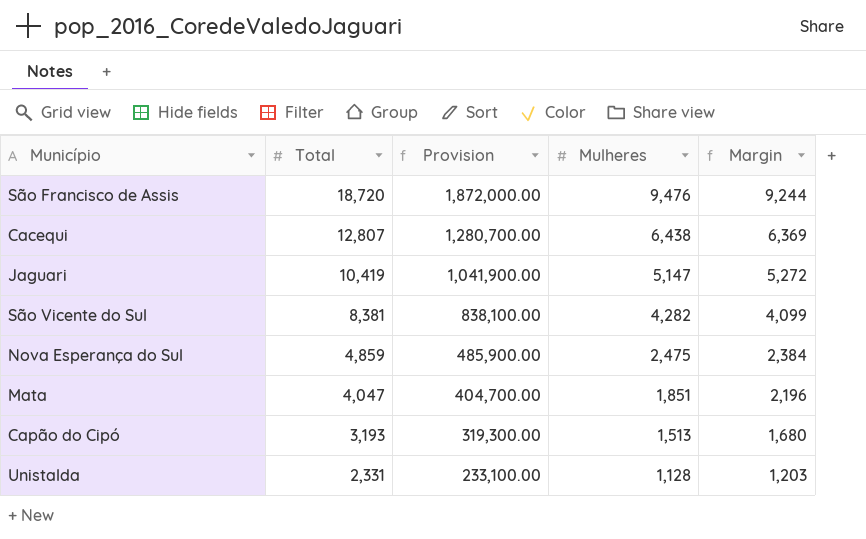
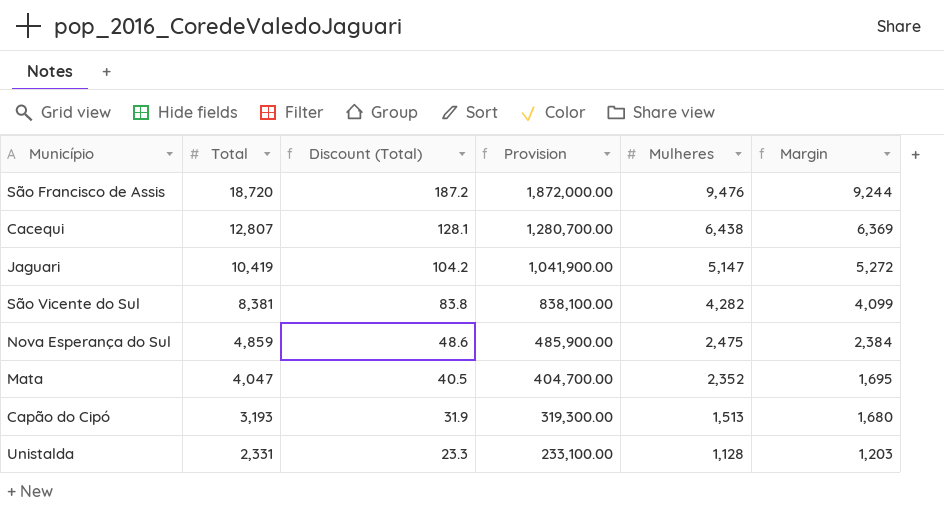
column Discount (Total) | formula: none -> [Total] * 0.01
Mata | Mulheres: 1,851 -> 2,352
Mata | Margin: 2,196 -> 1,695

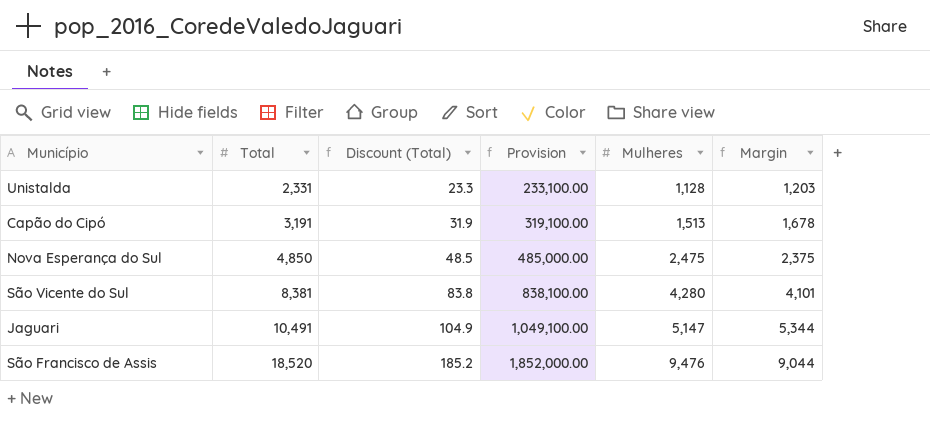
row order: Total descending -> Total ascending
row Cacequi: 12,807 | 128.1 | 1,280,700.00 | 6,438 | 6,369 -> none
row Mata: 4,047 | 40.5 | 404,700.00 | 2,352 | 1,695 -> none
Capão do Cipó | Total: 3,193 -> 3,191
Capão do Cipó | Provision: 319,300.00 -> 319,100.00
Capão do Cipó | Margin: 1,680 -> 1,678
Nova Esperança do Sul | Total: 4,859 -> 4,850
Nova Esperança do Sul | Discount (Total): 48.6 -> 48.5
Nova Esperança do Sul | Provision: 485,900.00 -> 485,000.00
Nova Esperança do Sul | Margin: 2,384 -> 2,375
São Vicente do Sul | Mulheres: 4,282 -> 4,280
São Vicente do Sul | Margin: 4,099 -> 4,101
Jaguari | Total: 10,419 -> 10,491
Jaguari | Discount (Total): 104.2 -> 104.9
Jaguari | Provision: 1,041,900.00 -> 1,049,100.00
Jaguari | Margin: 5,272 -> 5,344
São Francisco de Assis | Total: 18,720 -> 18,520
São Francisco de Assis | Discount (Total): 187.2 -> 185.2
São Francisco de Assis | Provision: 1,872,000.00 -> 1,852,000.00
São Francisco de Assis | Margin: 9,244 -> 9,044

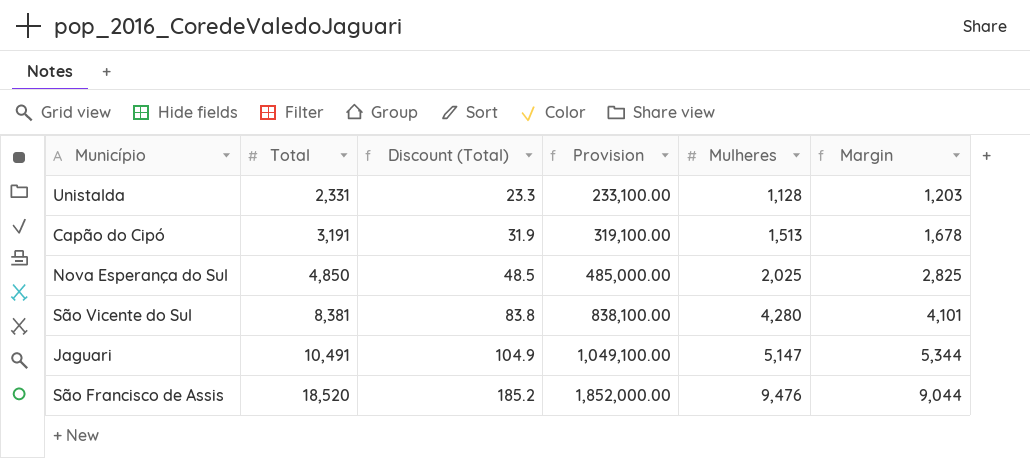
Nova Esperança do Sul | Mulheres: 2,475 -> 2,025
Nova Esperança do Sul | Margin: 2,375 -> 2,825

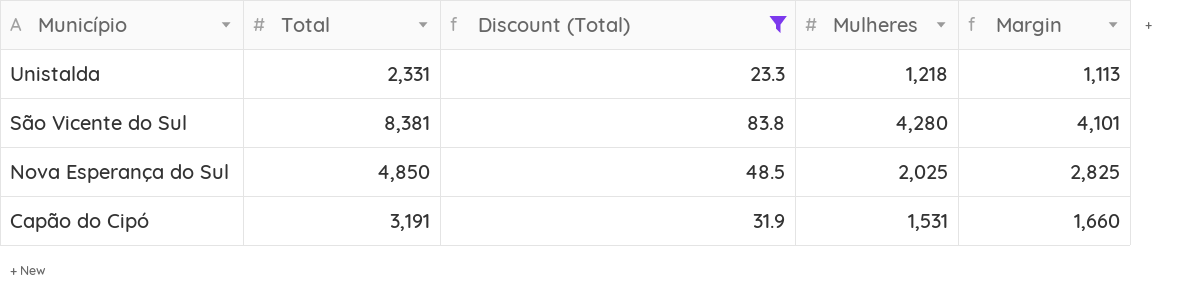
filter: none -> Discount (Total) <= 83.8
row order: Total ascending -> Município descending
column Provision | formula: [Total] * 100 -> none
Unistalda | Mulheres: 1,128 -> 1,218
Unistalda | Margin: 1,203 -> 1,113
Capão do Cipó | Mulheres: 1,513 -> 1,531
Capão do Cipó | Margin: 1,678 -> 1,660

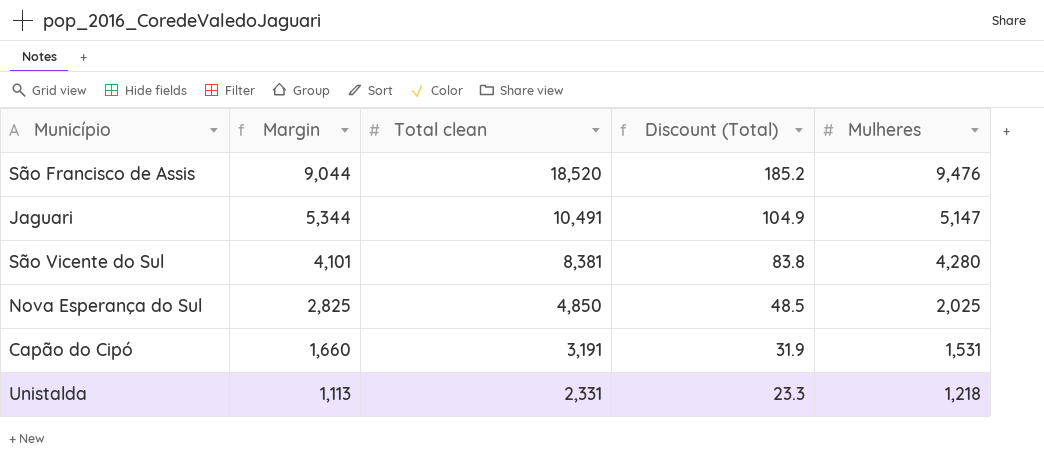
filter: Discount (Total) <= 83.8 -> none
row order: Município descending -> Margin descending
column Margin | position: 5 -> 2
column name: Total -> Total clean

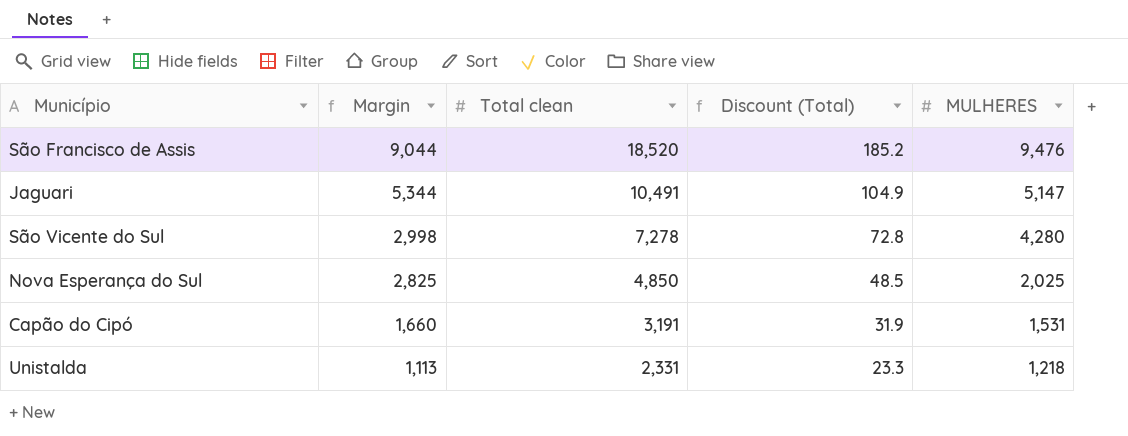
column name: Mulheres -> MULHERES
São Vicente do Sul | Margin: 4,101 -> 2,998
São Vicente do Sul | Total clean: 8,381 -> 7,278
São Vicente do Sul | Discount (Total): 83.8 -> 72.8

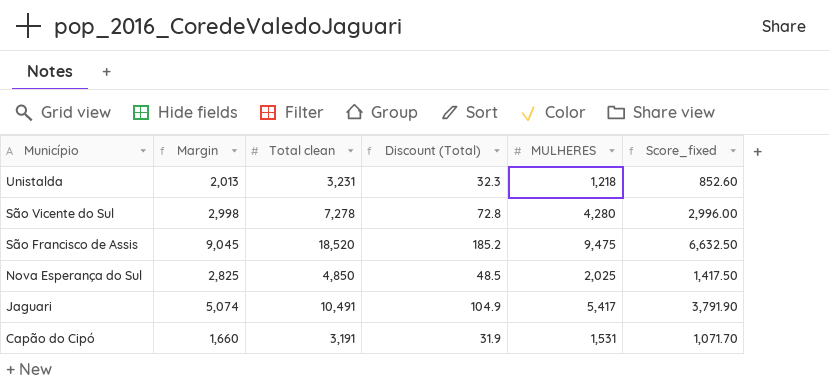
row order: Margin descending -> Município descending
column Score_fixed | formula: none -> [MULHERES] * 0.7
Unistalda | Margin: 1,113 -> 2,013
Unistalda | Total clean: 2,331 -> 3,231
Unistalda | Discount (Total): 23.3 -> 32.3
São Francisco de Assis | Margin: 9,044 -> 9,045
São Francisco de Assis | MULHERES: 9,476 -> 9,475
Jaguari | Margin: 5,344 -> 5,074
Jaguari | MULHERES: 5,147 -> 5,417

